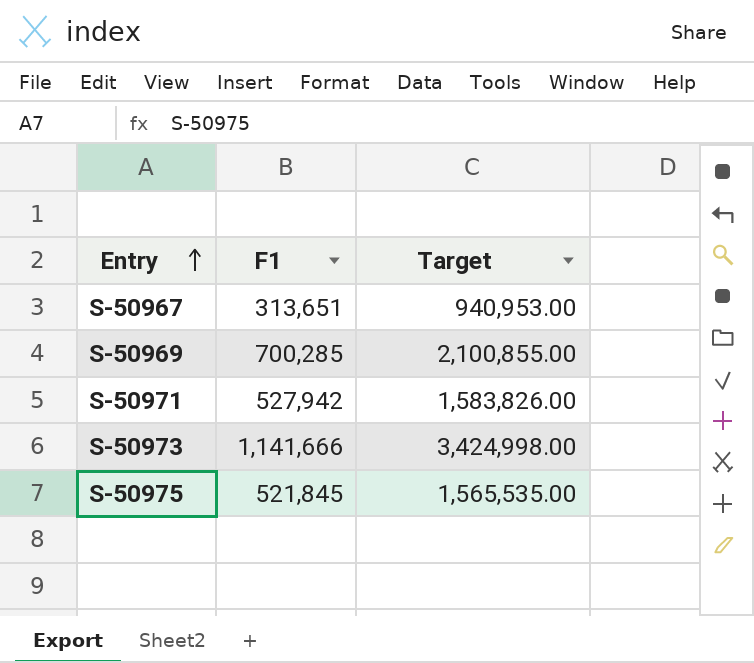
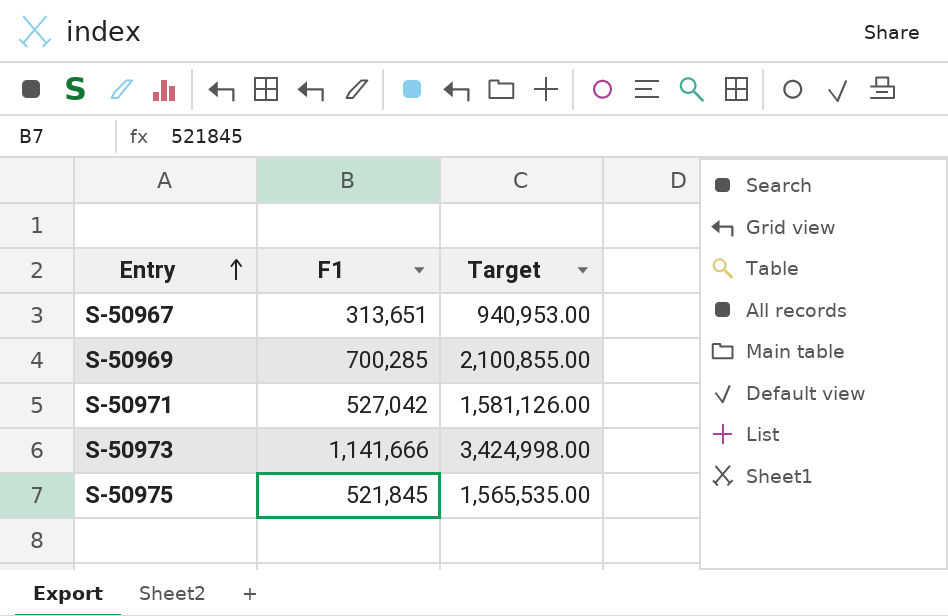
S-50971 | F1: 527,942 -> 527,042
S-50971 | Target: 1,583,826.00 -> 1,581,126.00

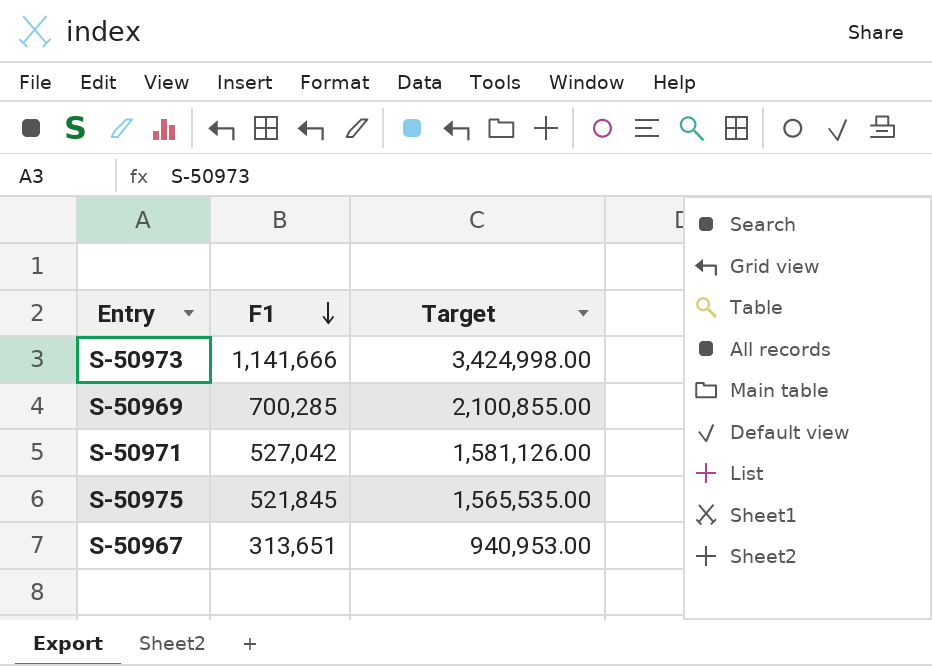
row order: Entry ascending -> F1 descending

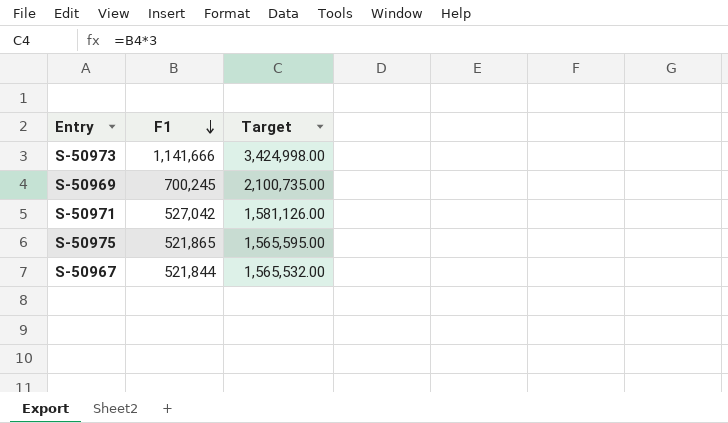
S-50969 | F1: 700,285 -> 700,245
S-50969 | Target: 2,100,855.00 -> 2,100,735.00
S-50975 | F1: 521,845 -> 521,865
S-50975 | Target: 1,565,535.00 -> 1,565,595.00
S-50967 | F1: 313,651 -> 521,844
S-50967 | Target: 940,953.00 -> 1,565,532.00

